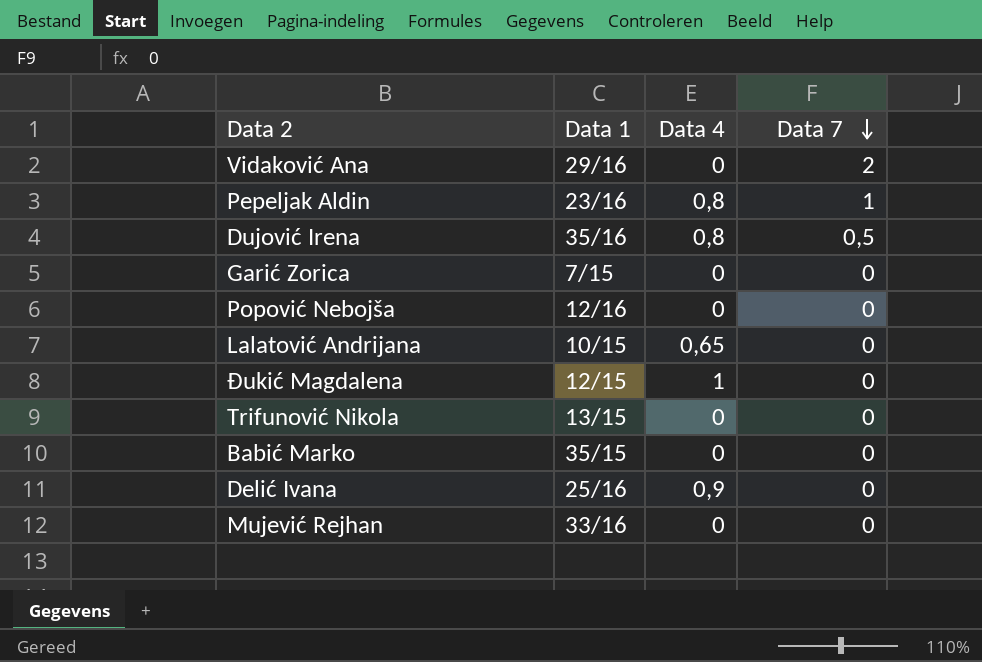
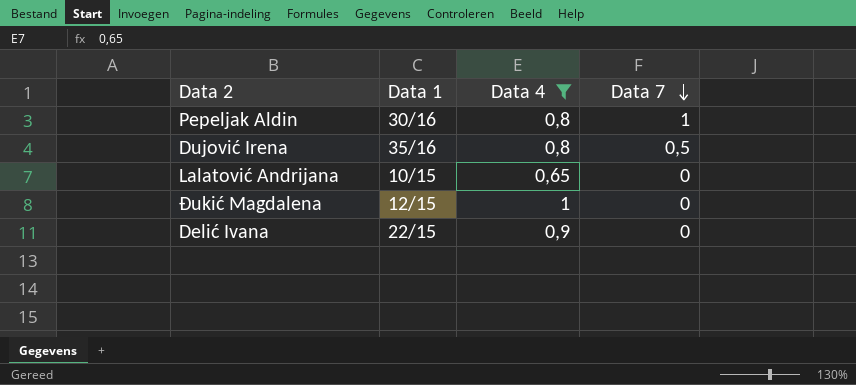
filter: none -> Data 4 != 0
Pepeljak Aldin | Data 1: 23/16 -> 30/16
Delić Ivana | Data 1: 25/16 -> 22/15

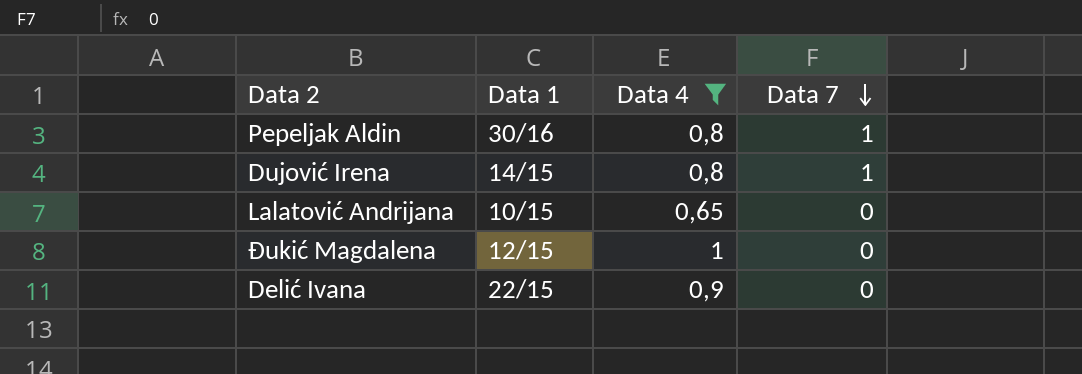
Dujović Irena | Data 1: 35/16 -> 14/15
Dujović Irena | Data 7: 0,5 -> 1

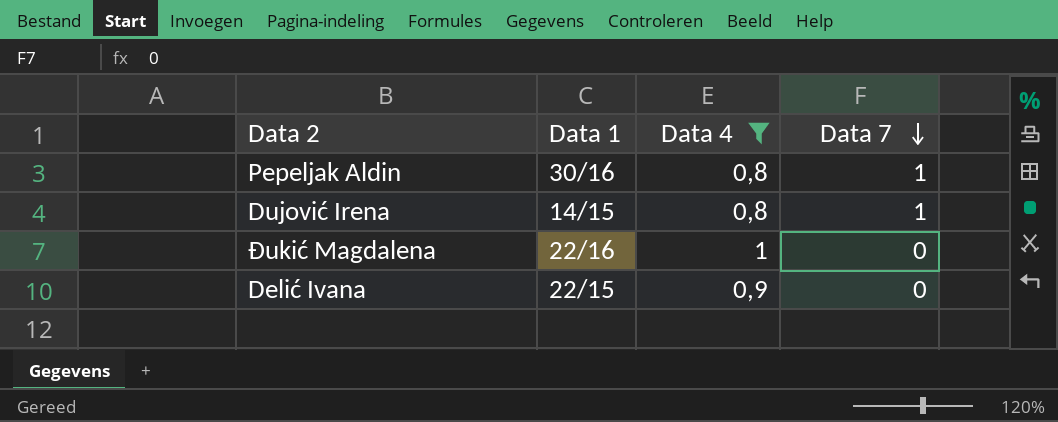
row Lalatović Andrijana: 10/15 | 0,65 | 0 -> none
Đukić Magdalena | Data 1: 12/15 -> 22/16

